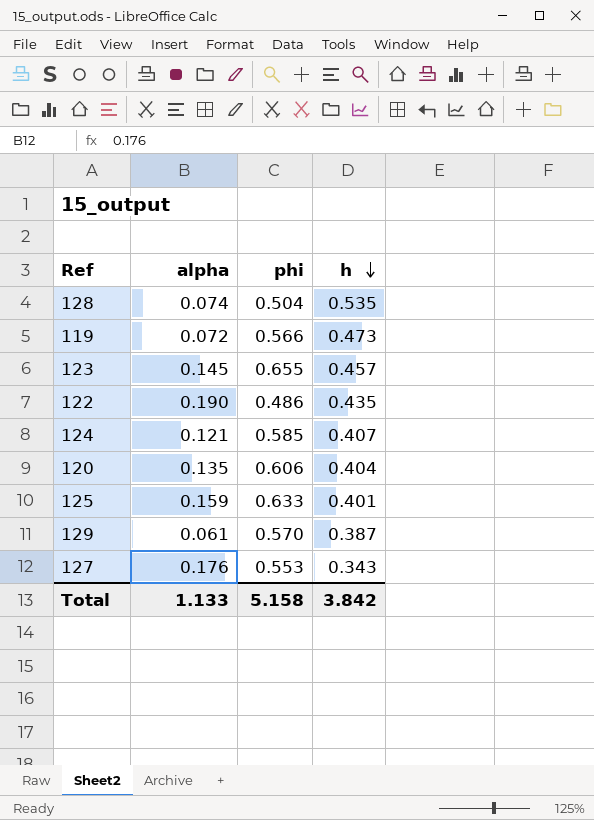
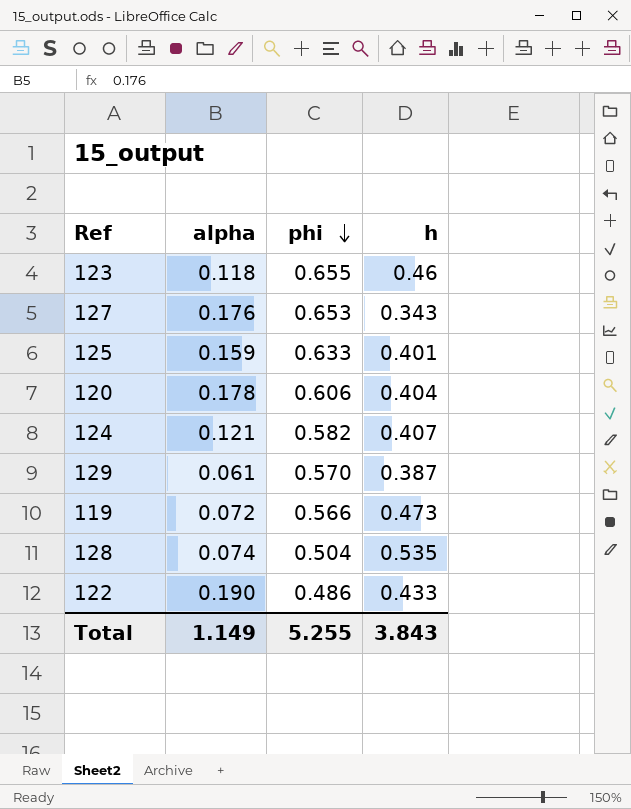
row order: h descending -> phi descending
123 | alpha: 0.145 -> 0.118
123 | h: 0.457 -> 0.46
127 | phi: 0.553 -> 0.653
120 | alpha: 0.135 -> 0.178
124 | phi: 0.585 -> 0.582
122 | h: 0.435 -> 0.433
Total | alpha: 1.133 -> 1.149
Total | phi: 5.158 -> 5.255
Total | h: 3.842 -> 3.843

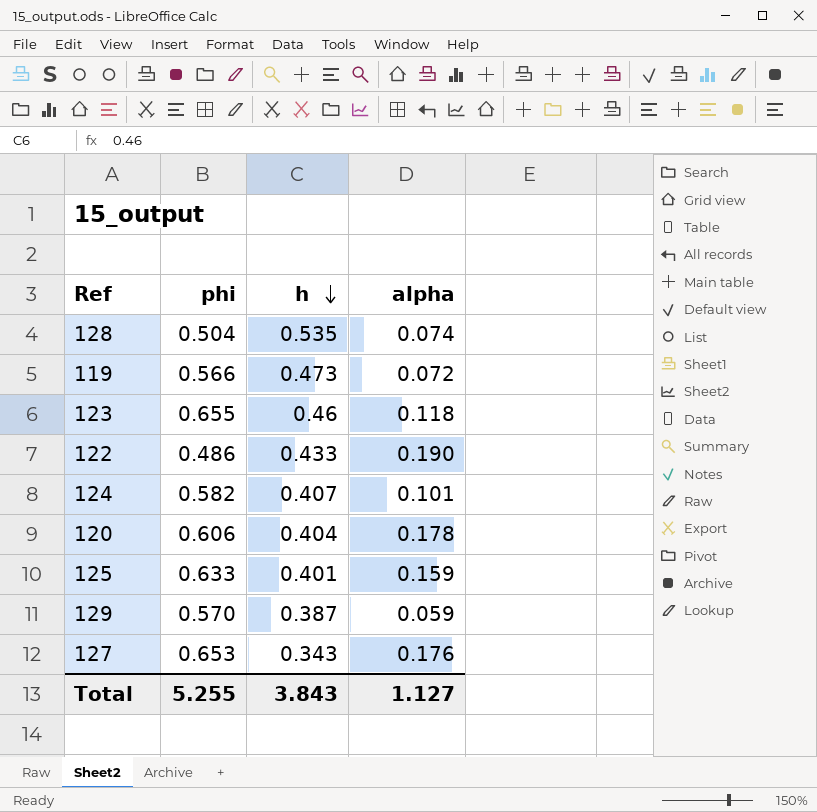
row order: phi descending -> h descending
column alpha | position: 2 -> 4
124 | alpha: 0.121 -> 0.101
129 | alpha: 0.061 -> 0.059
Total | alpha: 1.149 -> 1.127

